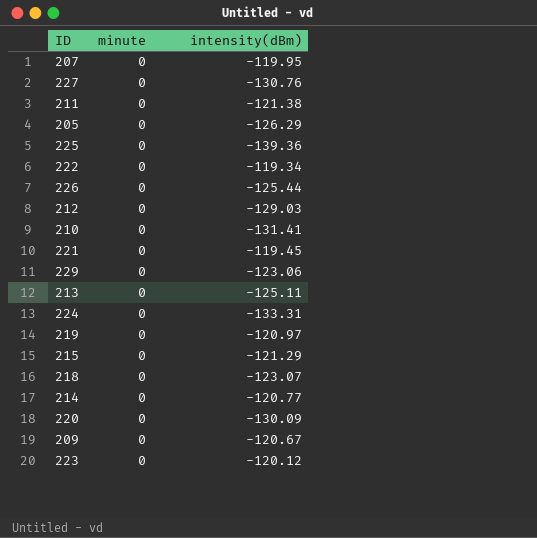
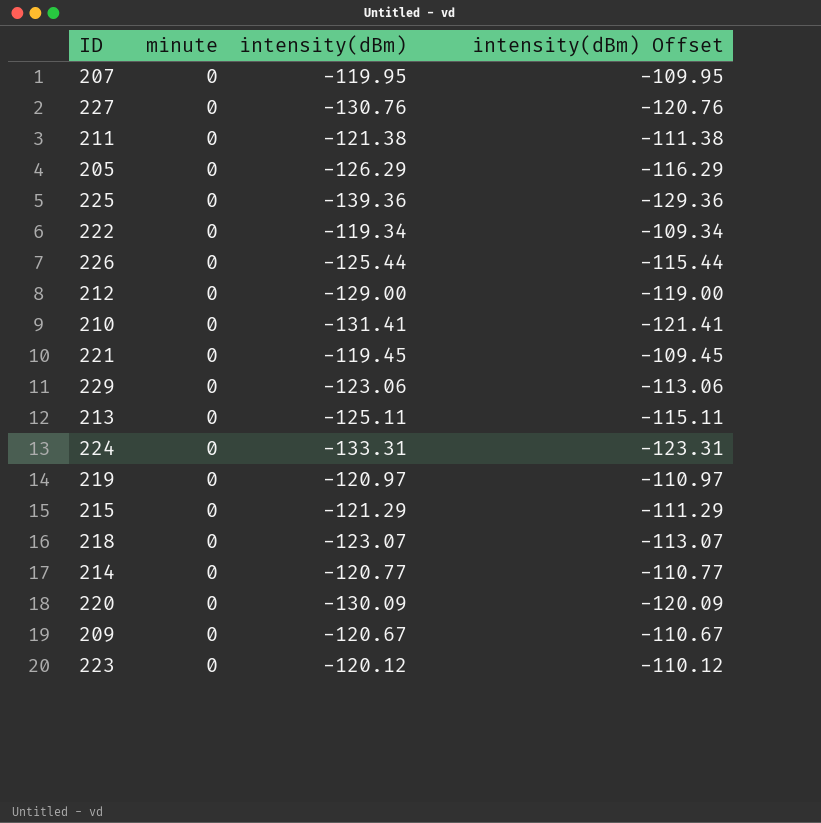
column intensity(dBm) Offset | formula: none -> [intensity(dBm)] + 10
212 | intensity(dBm): -129.03 -> -129.00

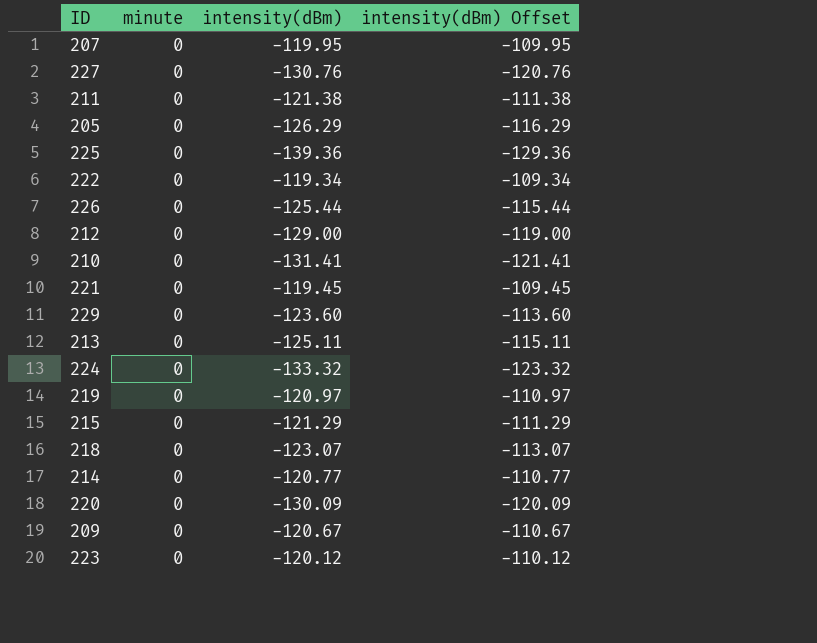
229 | intensity(dBm): -123.06 -> -123.60
229 | intensity(dBm) Offset: -113.06 -> -113.60
224 | intensity(dBm): -133.31 -> -133.32
224 | intensity(dBm) Offset: -123.31 -> -123.32

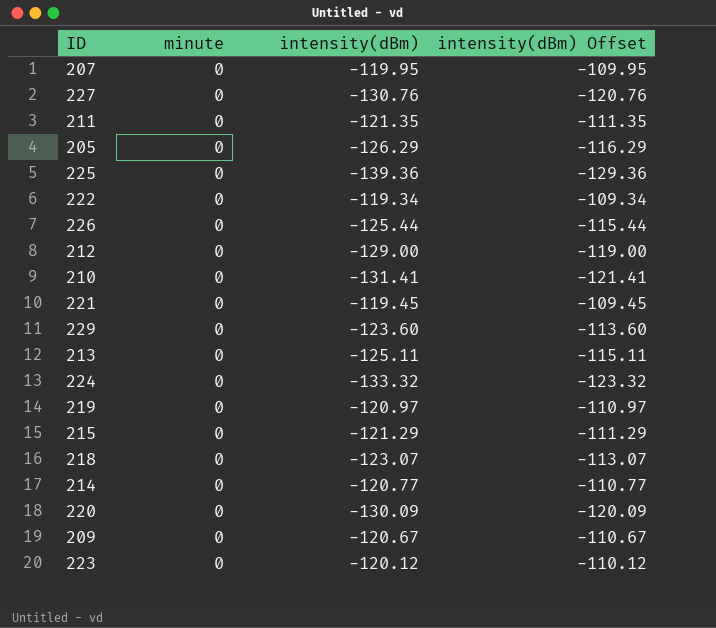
211 | intensity(dBm): -121.38 -> -121.35
211 | intensity(dBm) Offset: -111.38 -> -111.35

